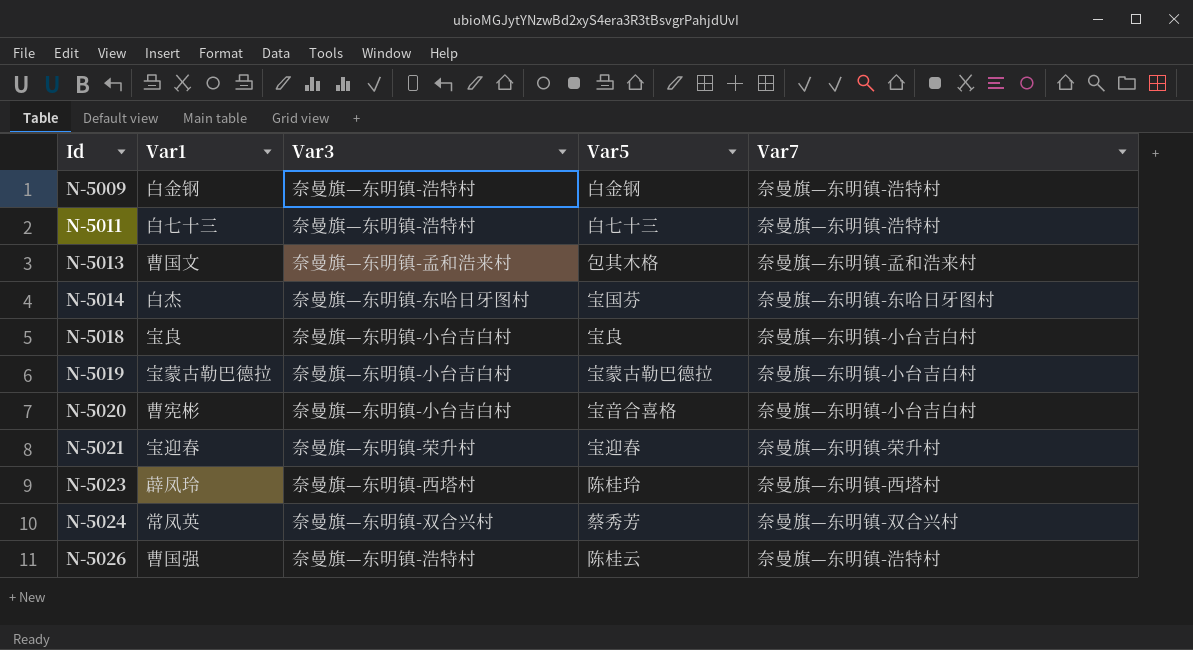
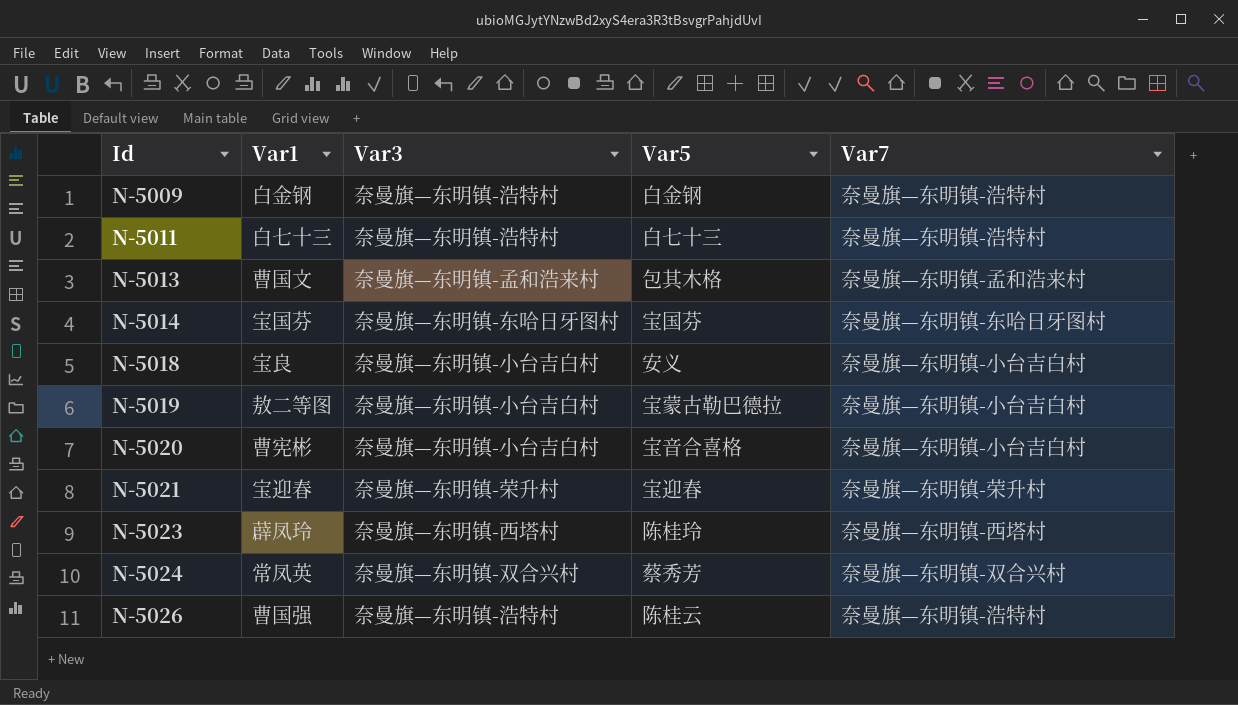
N-5014 | Var1: 白杰 -> 宝国芬
N-5018 | Var5: 宝良 -> 安义
N-5019 | Var1: 宝蒙古勒巴德拉 -> 敖二等图

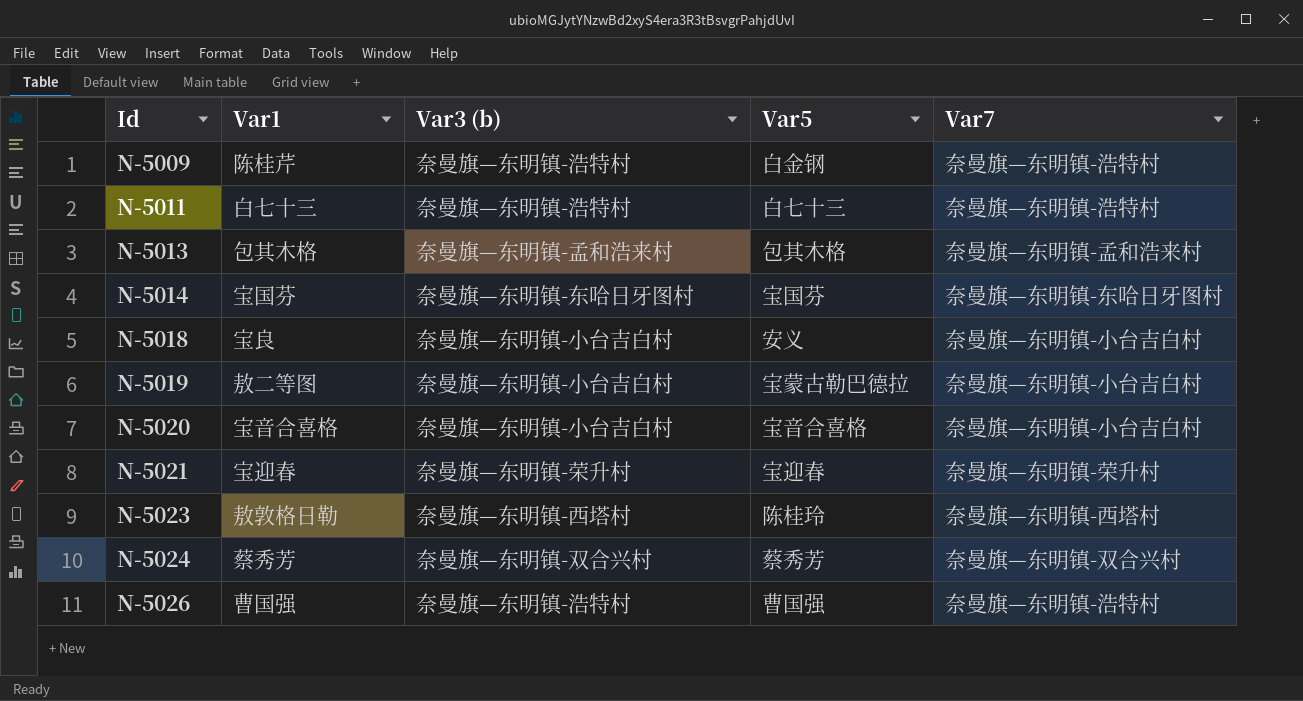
column name: Var3 -> Var3 (b)
N-5009 | Var1: 白金钢 -> 陈桂芹
N-5013 | Var1: 曹国文 -> 包其木格
N-5020 | Var1: 曹宪彬 -> 宝音合喜格
N-5023 | Var1: 薜凤玲 -> 敖敦格日勒
N-5024 | Var1: 常凤英 -> 蔡秀芳
N-5026 | Var5: 陈桂云 -> 曹国强

